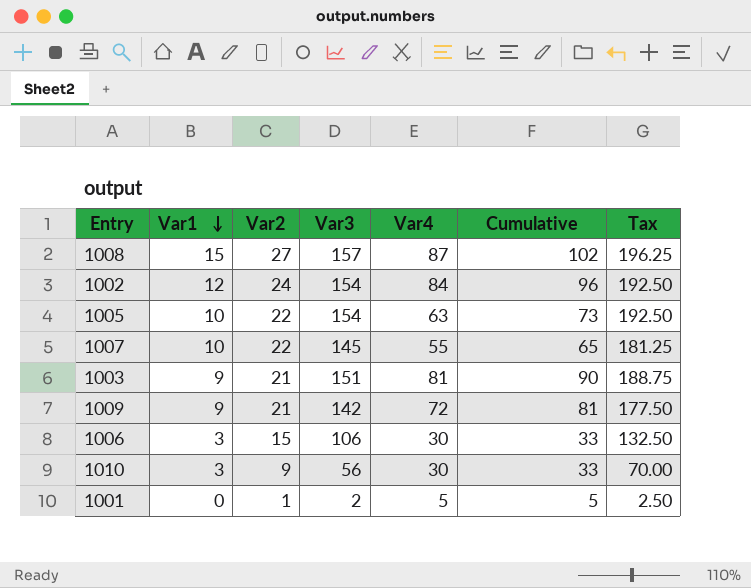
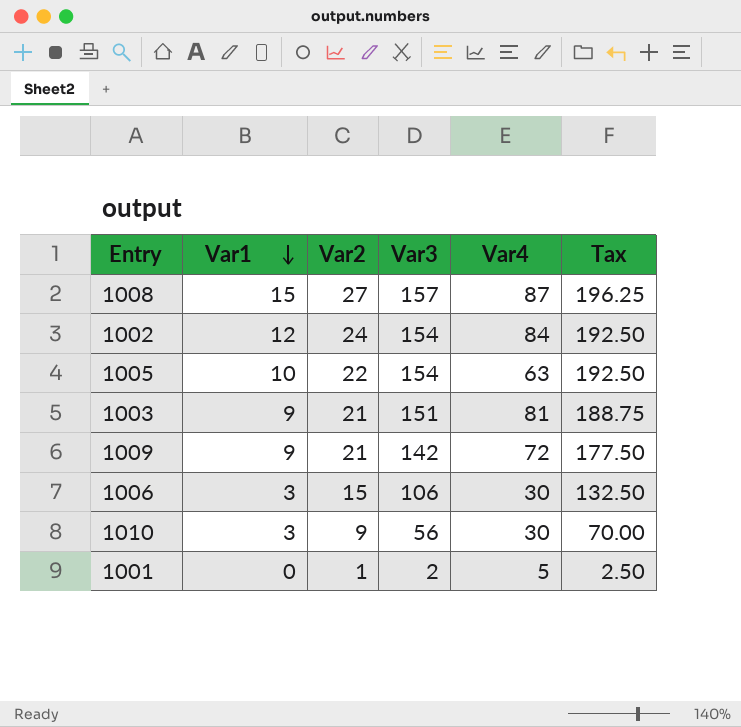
column Cumulative | formula: [Var1] + [Var4] -> none
row 1007: 10 | 22 | 145 | 55 | 65 | 181.25 -> none

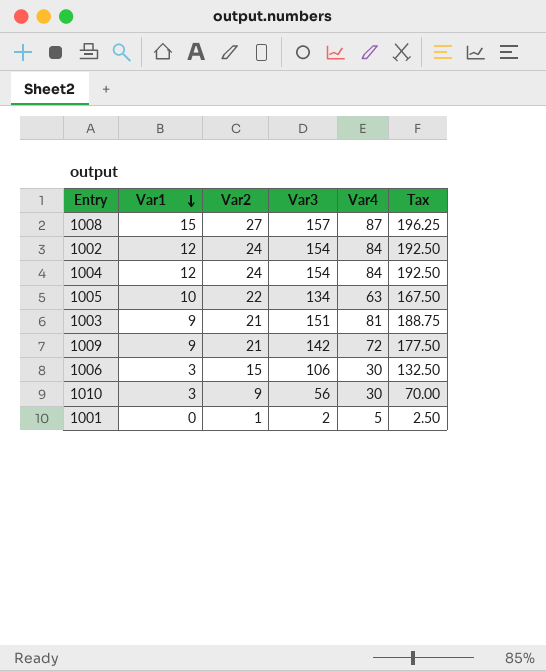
row 1004: none -> 12 | 24 | 154 | 84 | 192.50
1005 | Var3: 154 -> 134
1005 | Tax: 192.50 -> 167.50

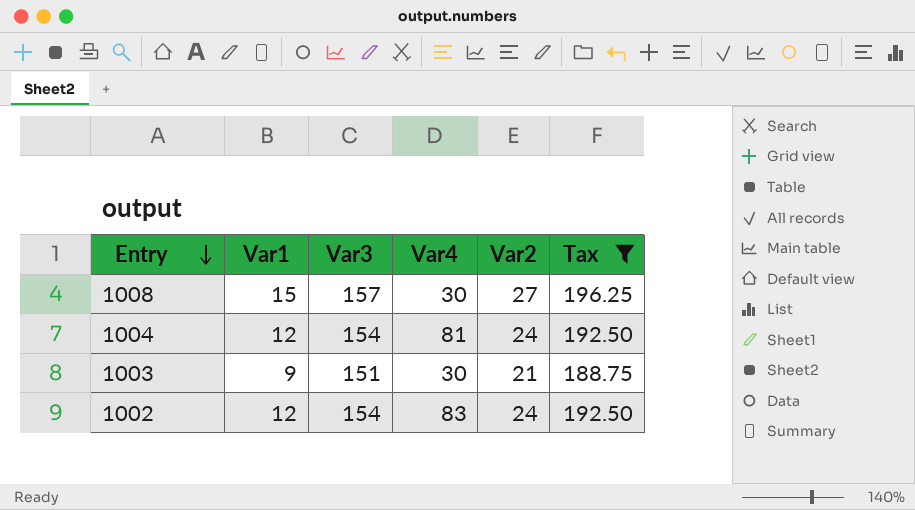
filter: none -> Tax >= 188.75
row order: Var1 descending -> Entry descending
column Var2 | position: 3 -> 5
1008 | Var4: 87 -> 30
1004 | Var4: 84 -> 81
1003 | Var4: 81 -> 30
1002 | Var4: 84 -> 83

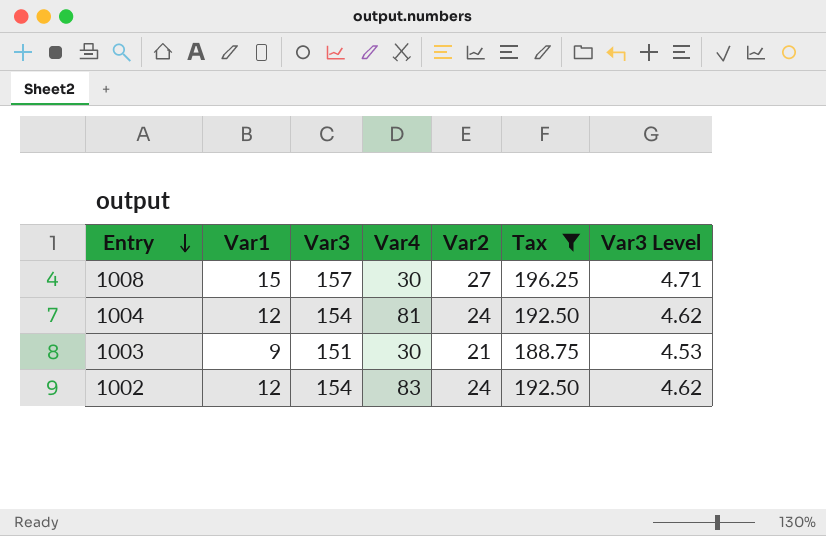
column Var3 Level | formula: none -> [Var3] * 0.03

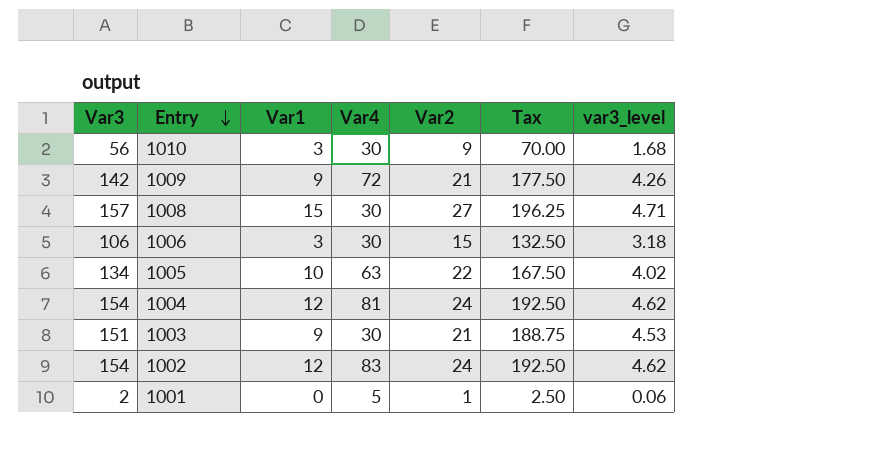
filter: Tax >= 188.75 -> none
column Var3 | position: 3 -> 1
column name: Var3 Level -> var3_level

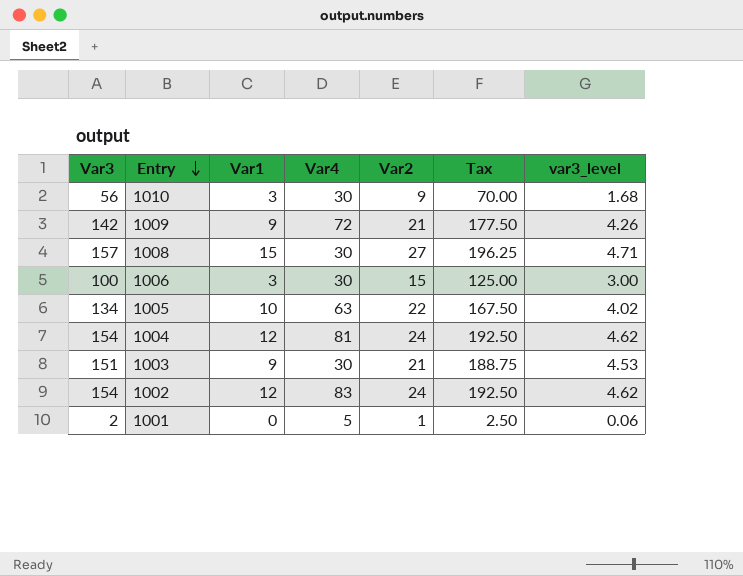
1006 | Var3: 106 -> 100
1006 | Tax: 132.50 -> 125.00
1006 | var3_level: 3.18 -> 3.00

